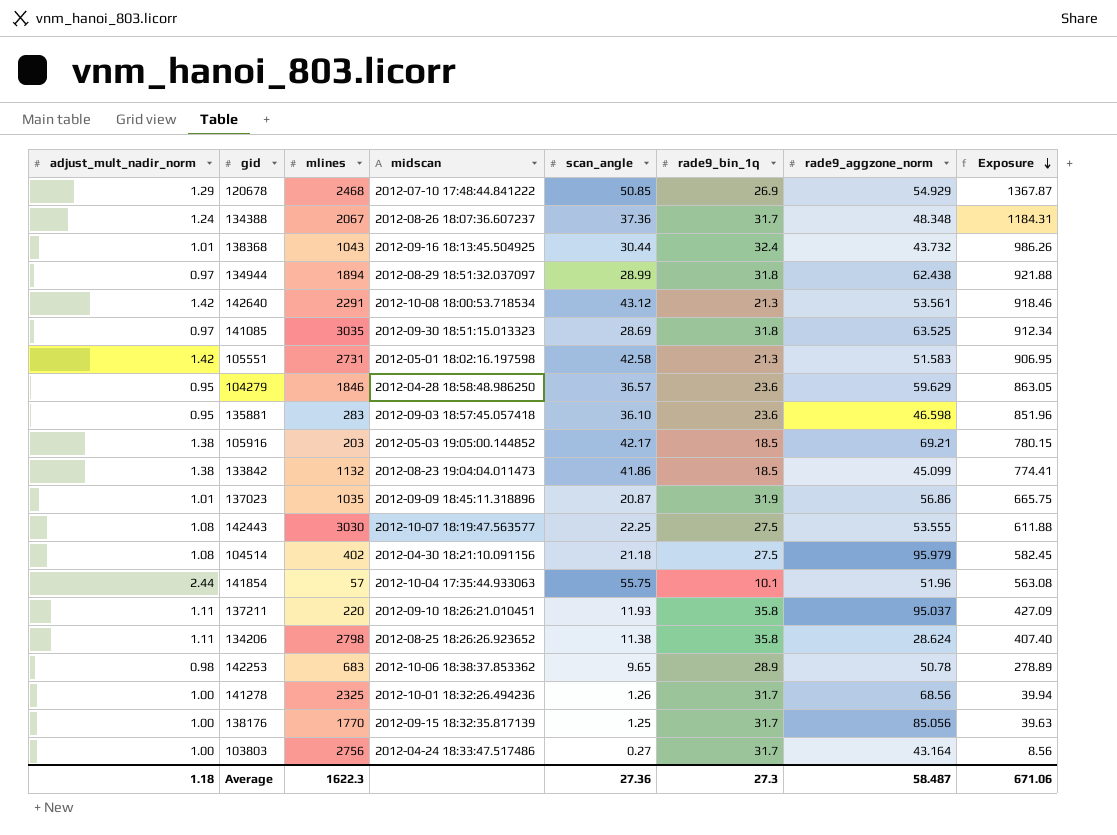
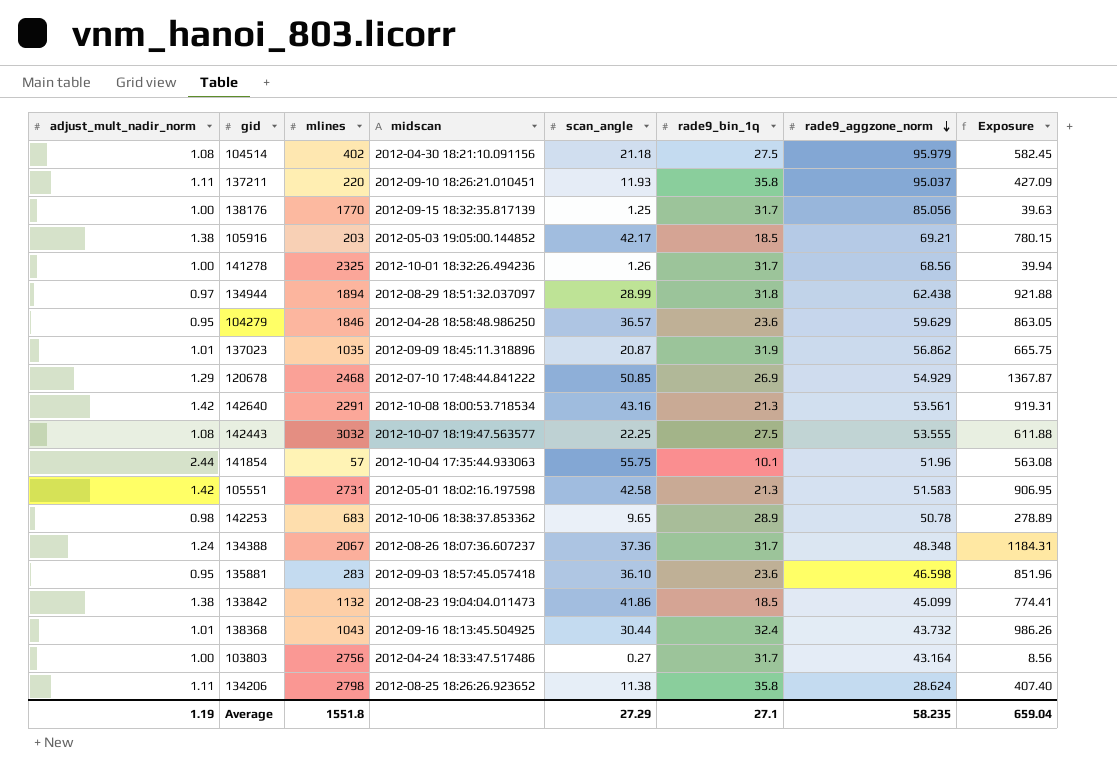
row order: Exposure descending -> rade9_aggzone_norm descending
row 141085: 0.97 | 3035 | 2012-09-30 18:51:15.013323 | 28.69 | 31.8 | 63.525 | 912.34 -> none
137023 | rade9_aggzone_norm: 56.86 -> 56.862
142640 | scan_angle: 43.12 -> 43.16
142640 | Exposure: 918.46 -> 919.31
142443 | mlines: 3030 -> 3032
Average | adjust_mult_nadir_norm: 1.18 -> 1.19
Average | mlines: 1622.3 -> 1551.8
Average | scan_angle: 27.36 -> 27.29
Average | rade9_bin_1q: 27.3 -> 27.1
Average | rade9_aggzone_norm: 58.487 -> 58.235
Average | Exposure: 671.06 -> 659.04

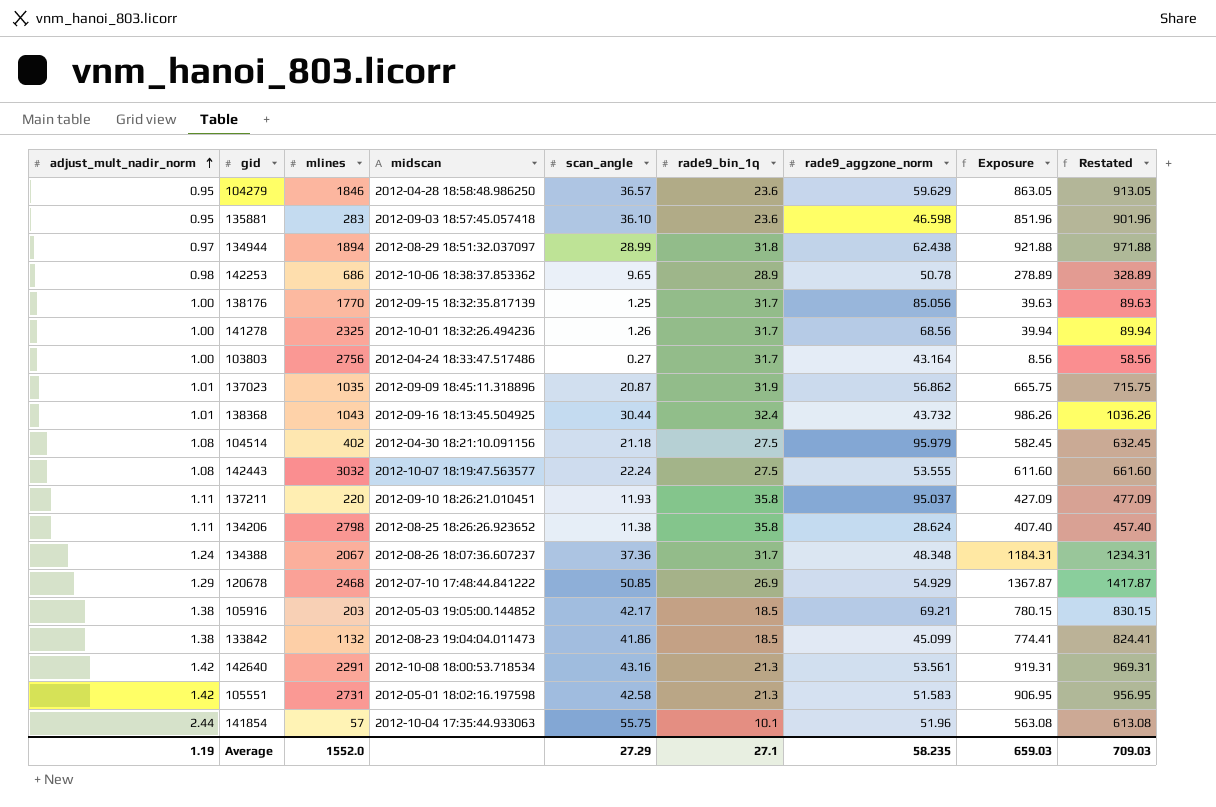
row order: rade9_aggzone_norm descending -> adjust_mult_nadir_norm ascending
column Restated | formula: none -> [Exposure] + 50
142253 | mlines: 683 -> 686
142443 | scan_angle: 22.25 -> 22.24
142443 | Exposure: 611.88 -> 611.60
Average | mlines: 1551.8 -> 1552.0
Average | Exposure: 659.04 -> 659.03

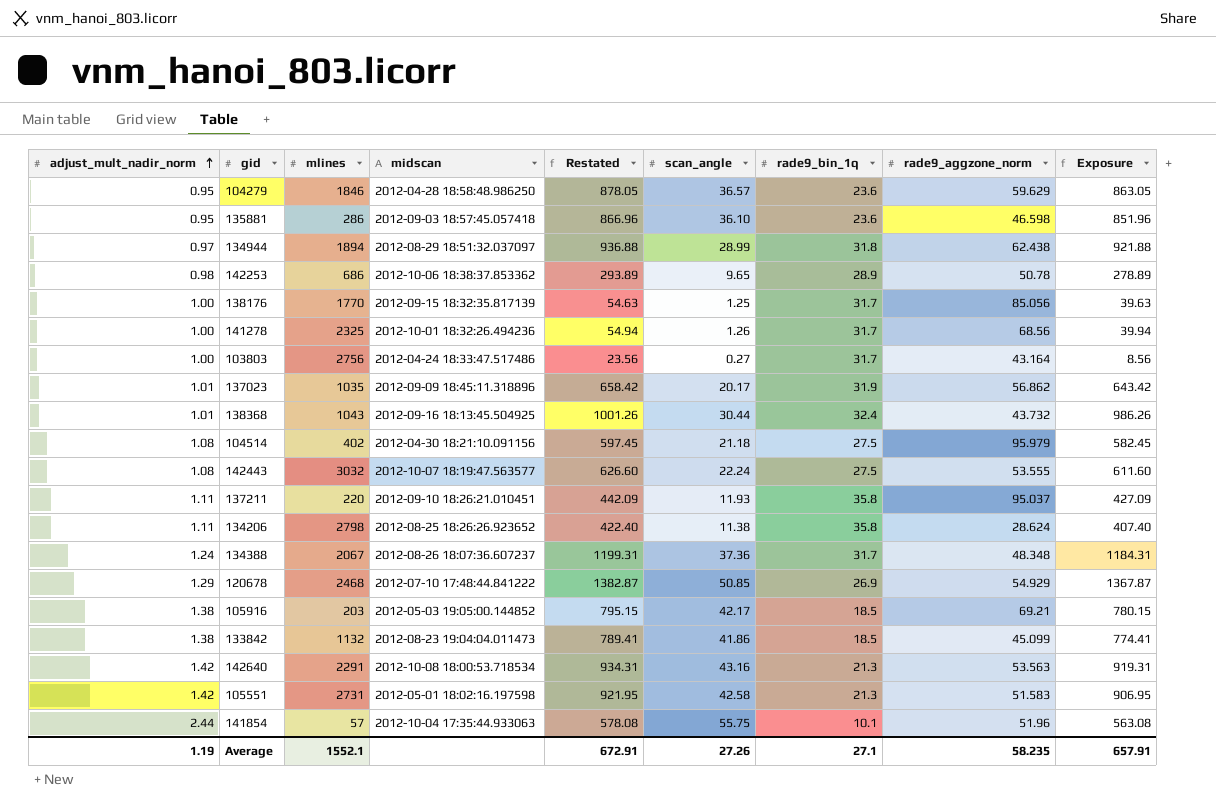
column Restated | formula: [Exposure] + 50 -> [Exposure] + 15
column Restated | position: 9 -> 5
135881 | mlines: 283 -> 286
137023 | scan_angle: 20.87 -> 20.17
137023 | Exposure: 665.75 -> 643.42
142640 | rade9_aggzone_norm: 53.561 -> 53.563
Average | mlines: 1552.0 -> 1552.1
Average | Restated: 709.03 -> 672.91
Average | scan_angle: 27.29 -> 27.26
Average | Exposure: 659.03 -> 657.91

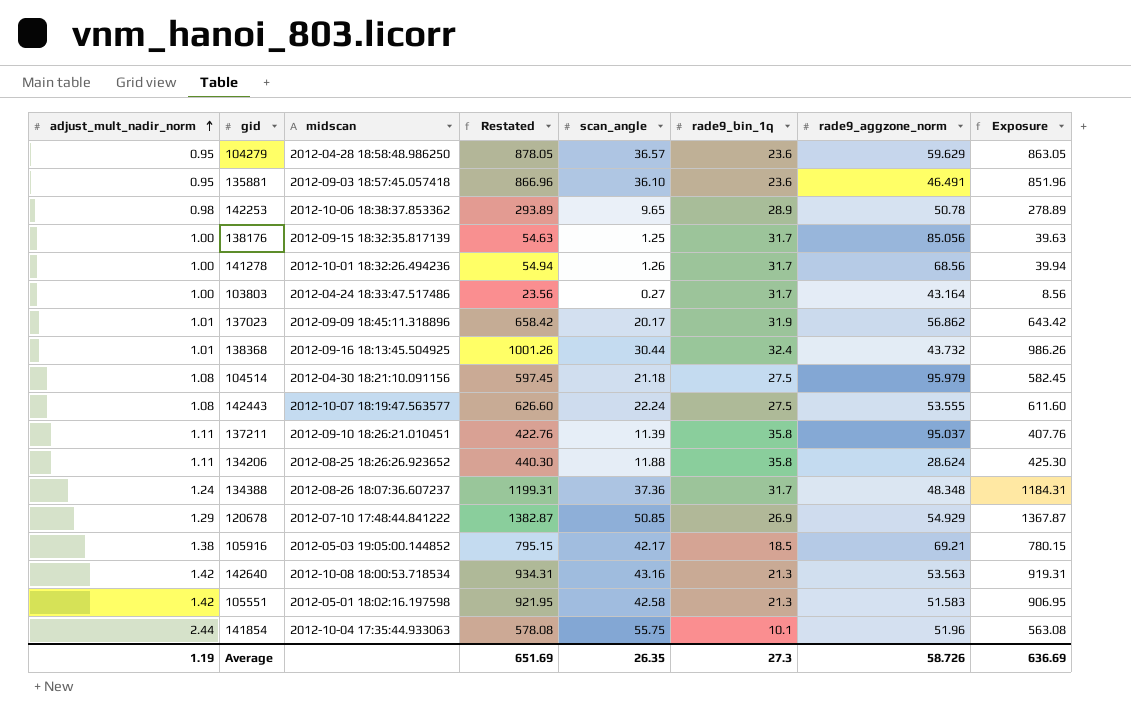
column mlines | position: 3 -> none
row 134944: 0.97 | 1894 | 2012-08-29 18:51:32.037097 | 936.88 | 28.99 | 31.8 | 62.438 | 921.88 -> none
row 133842: 1.38 | 1132 | 2012-08-23 19:04:04.011473 | 789.41 | 41.86 | 18.5 | 45.099 | 774.41 -> none
135881 | rade9_aggzone_norm: 46.598 -> 46.491
137211 | Restated: 442.09 -> 422.76
137211 | scan_angle: 11.93 -> 11.39
137211 | Exposure: 427.09 -> 407.76
134206 | Restated: 422.40 -> 440.30
134206 | scan_angle: 11.38 -> 11.88
134206 | Exposure: 407.40 -> 425.30
Average | Restated: 672.91 -> 651.69
Average | scan_angle: 27.26 -> 26.35
Average | rade9_bin_1q: 27.1 -> 27.3
Average | rade9_aggzone_norm: 58.235 -> 58.726
Average | Exposure: 657.91 -> 636.69

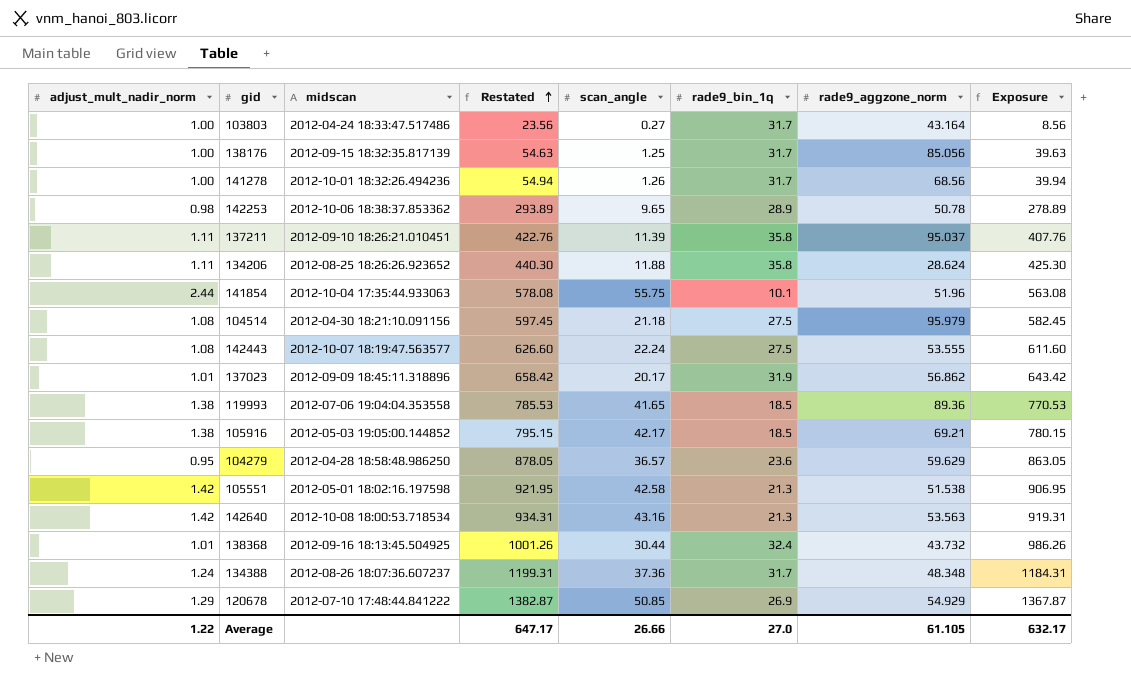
row order: adjust_mult_nadir_norm ascending -> Restated ascending
row 135881: 0.95 | 2012-09-03 18:57:45.057418 | 866.96 | 36.10 | 23.6 | 46.491 | 851.96 -> none
row 119993: none -> 1.38 | 2012-07-06 19:04:04.353558 | 785.53 | 41.65 | 18.5 | 89.36 | 770.53
105551 | rade9_aggzone_norm: 51.583 -> 51.538
Average | adjust_mult_nadir_norm: 1.19 -> 1.22
Average | Restated: 651.69 -> 647.17
Average | scan_angle: 26.35 -> 26.66
Average | rade9_bin_1q: 27.3 -> 27.0
Average | rade9_aggzone_norm: 58.726 -> 61.105
Average | Exposure: 636.69 -> 632.17

